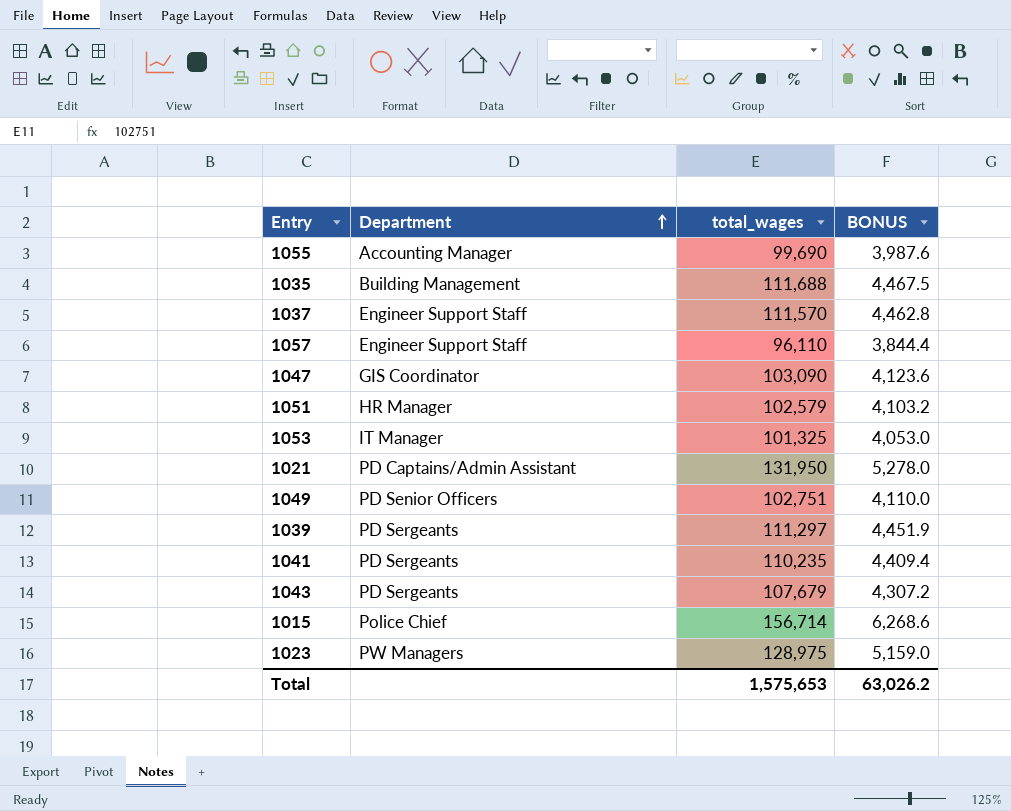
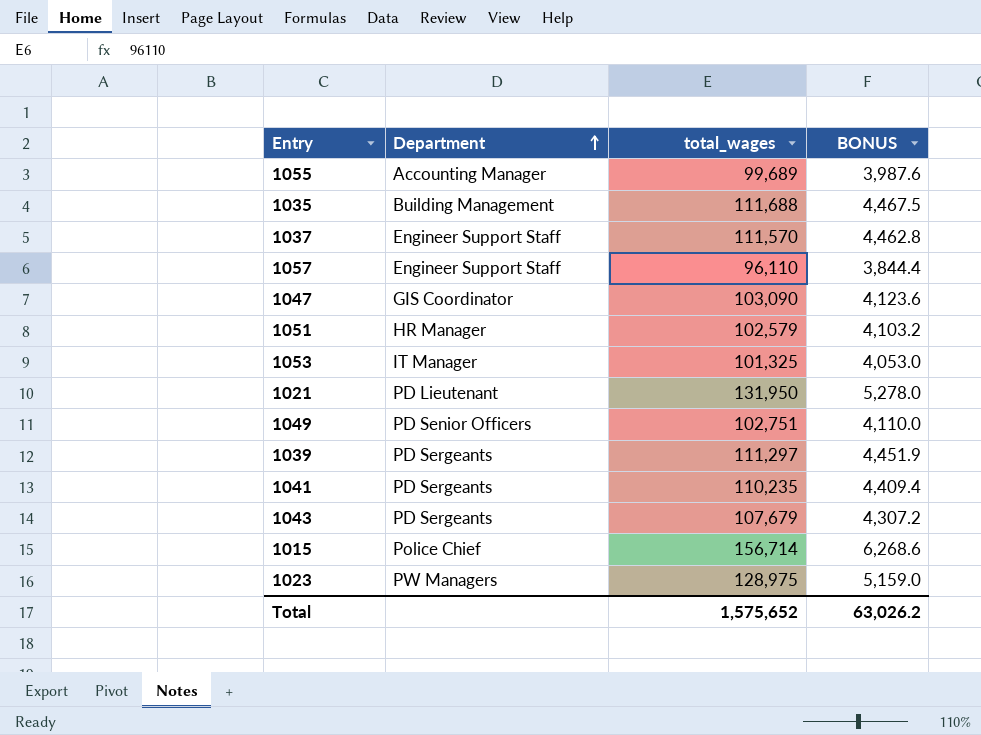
1055 | total_wages: 99,690 -> 99,689
1021 | Department: PD Captains/Admin Assistant -> PD Lieutenant
Total | total_wages: 1,575,653 -> 1,575,652

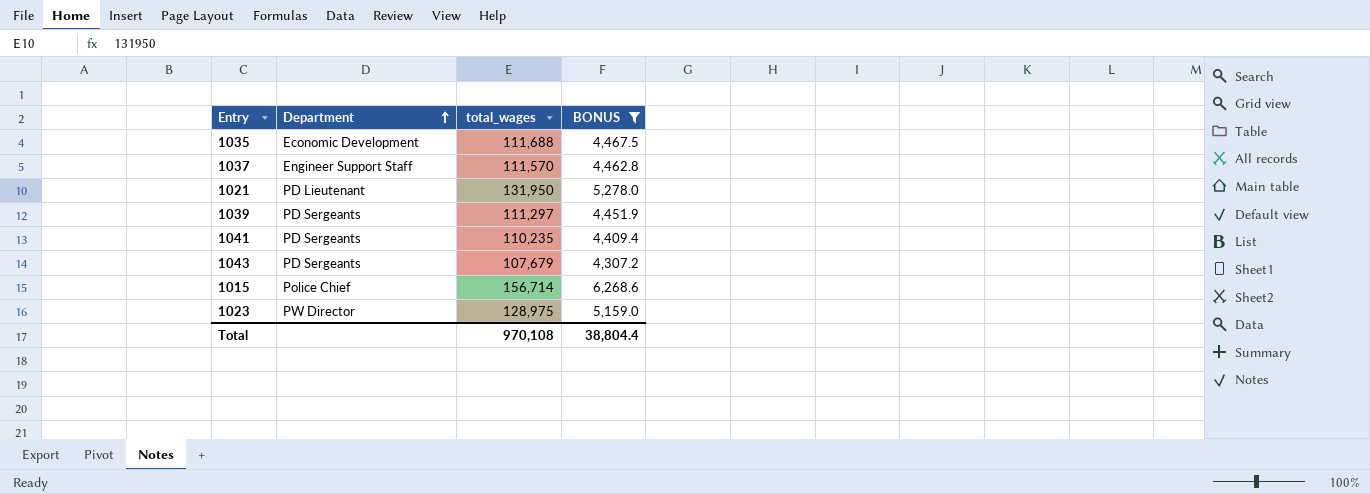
filter: none -> BONUS >= 4,307.2
1035 | Department: Building Management -> Economic Development
1023 | Department: PW Managers -> PW Director
Total | total_wages: 1,575,652 -> 970,108
Total | BONUS: 63,026.2 -> 38,804.4

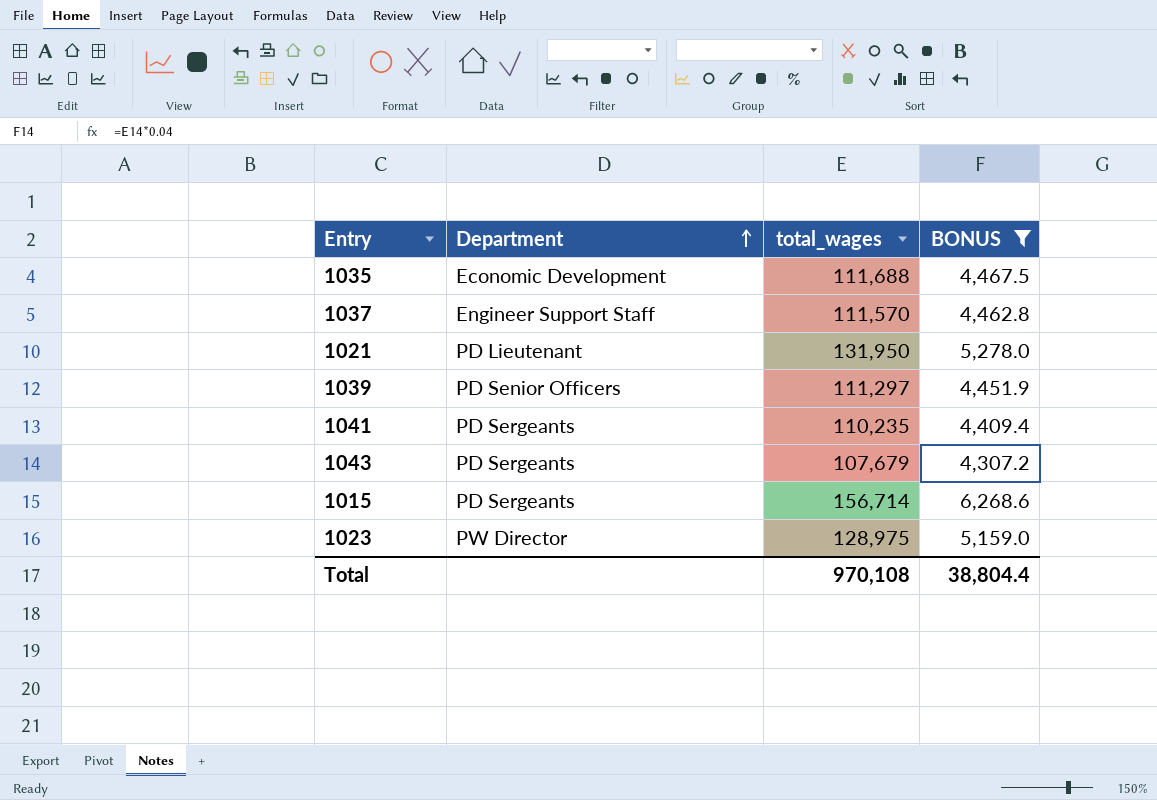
1039 | Department: PD Sergeants -> PD Senior Officers
1015 | Department: Police Chief -> PD Sergeants

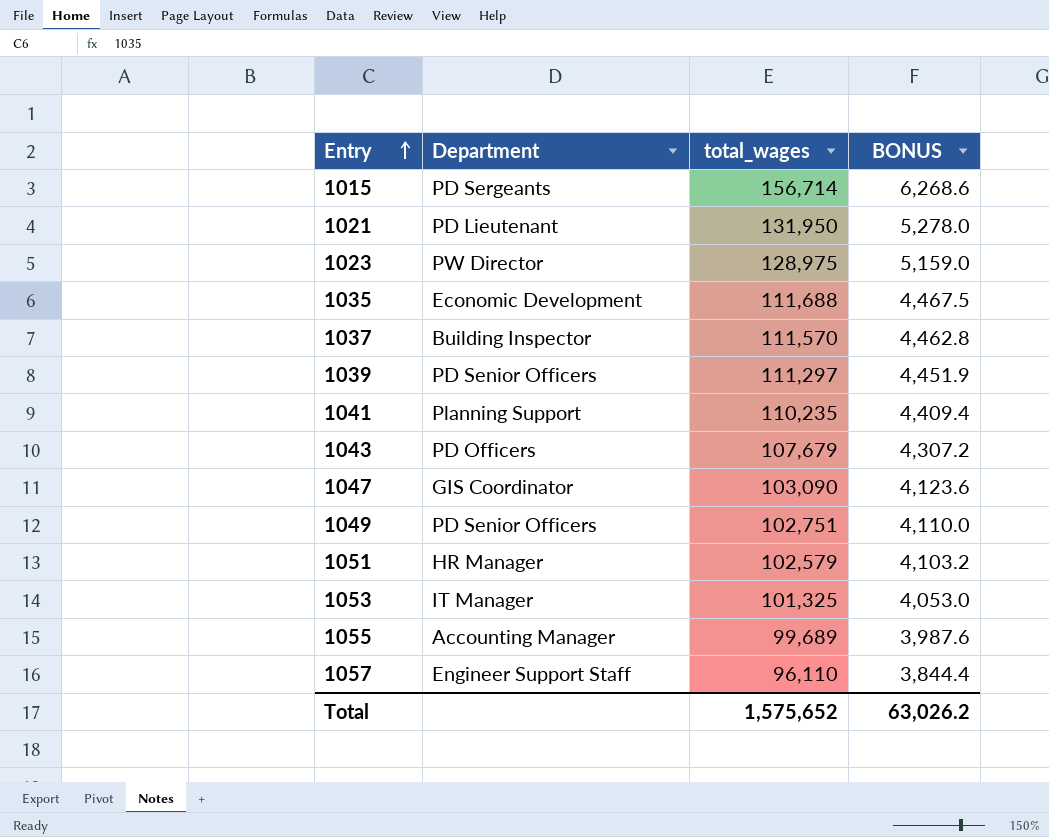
filter: BONUS >= 4,307.2 -> none
row order: Department ascending -> Entry ascending
1037 | Department: Engineer Support Staff -> Building Inspector
1041 | Department: PD Sergeants -> Planning Support
1043 | Department: PD Sergeants -> PD Officers
Total | total_wages: 970,108 -> 1,575,652
Total | BONUS: 38,804.4 -> 63,026.2

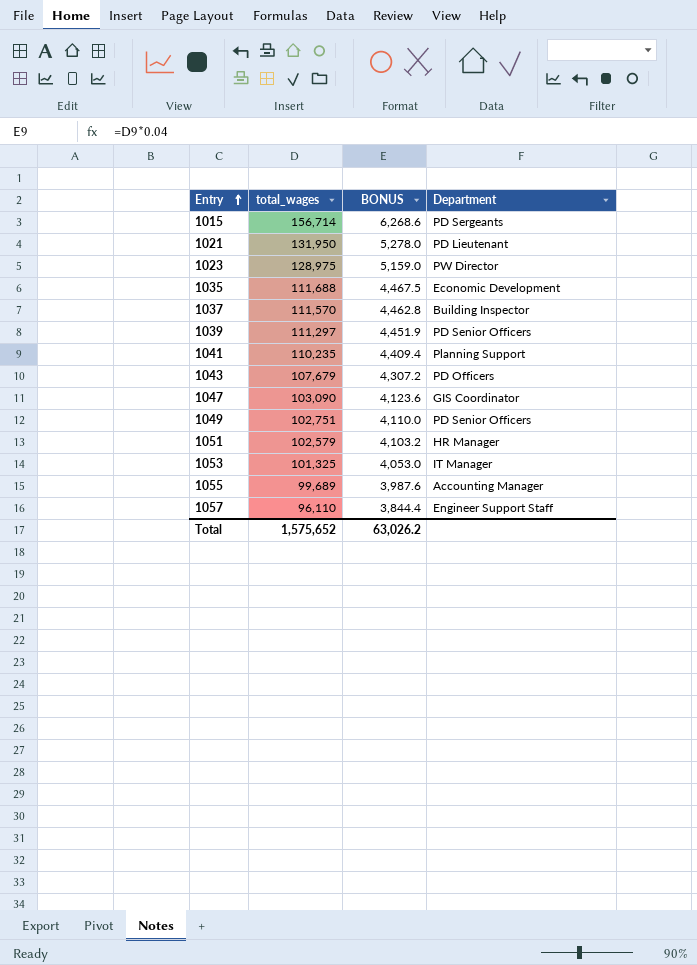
column Department | position: 2 -> 4

